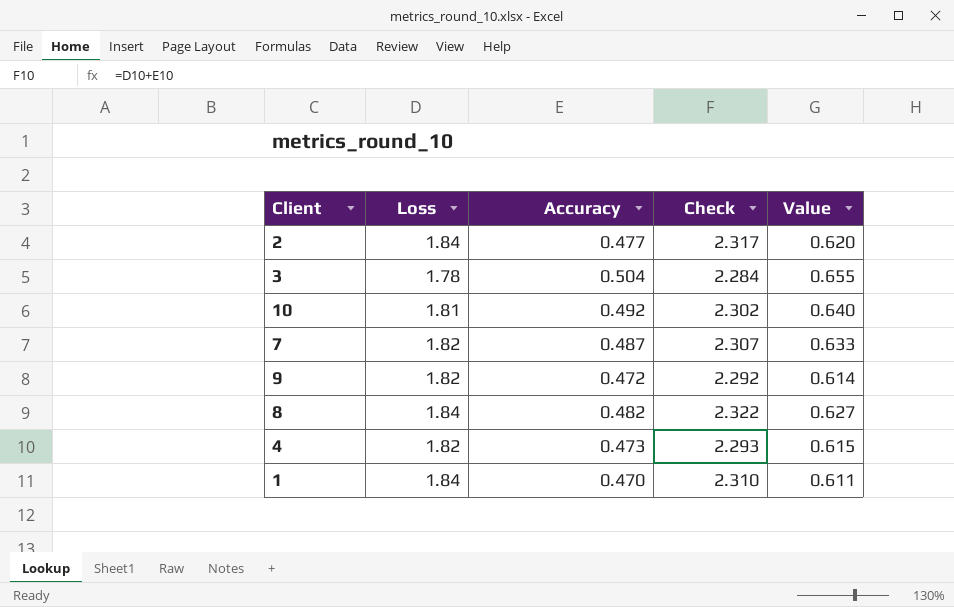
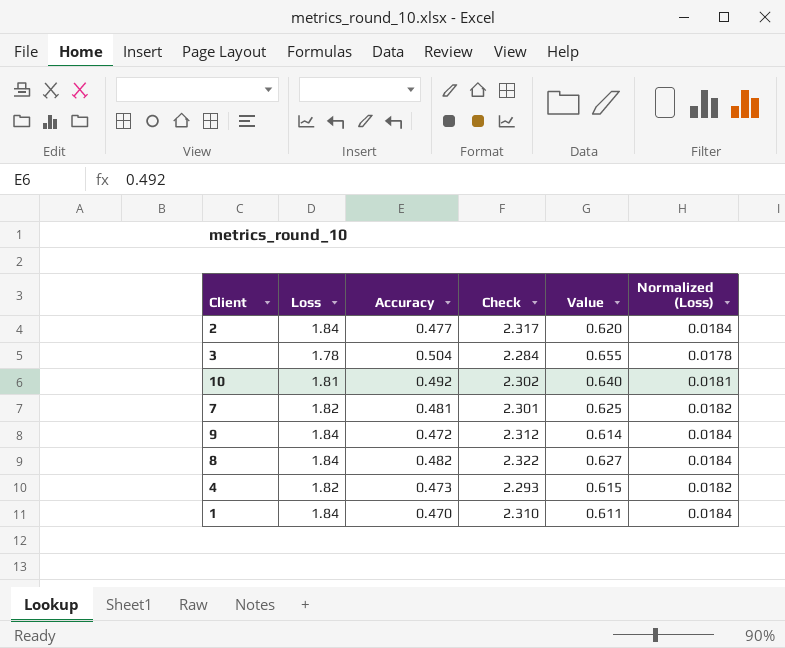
column Normalized (Loss) | formula: none -> [Loss] * 0.01
7 | Accuracy: 0.487 -> 0.481
7 | Check: 2.307 -> 2.301
7 | Value: 0.633 -> 0.625
9 | Loss: 1.82 -> 1.84
9 | Check: 2.292 -> 2.312

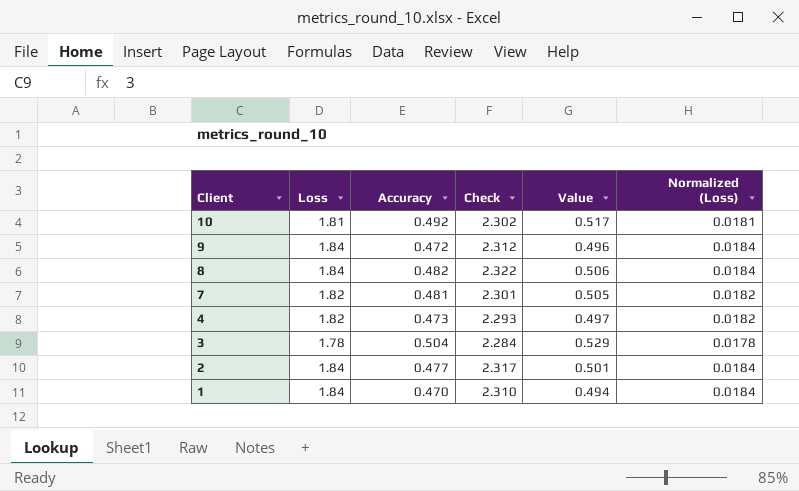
row order: none -> Client descending
column Value | formula: [Accuracy] * 1.3 -> [Accuracy] * 1.05

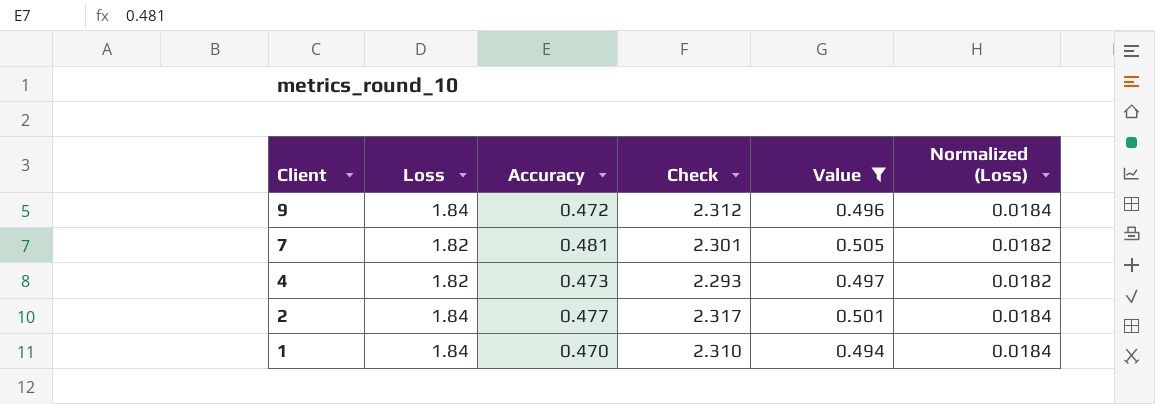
filter: none -> Value <= 0.505

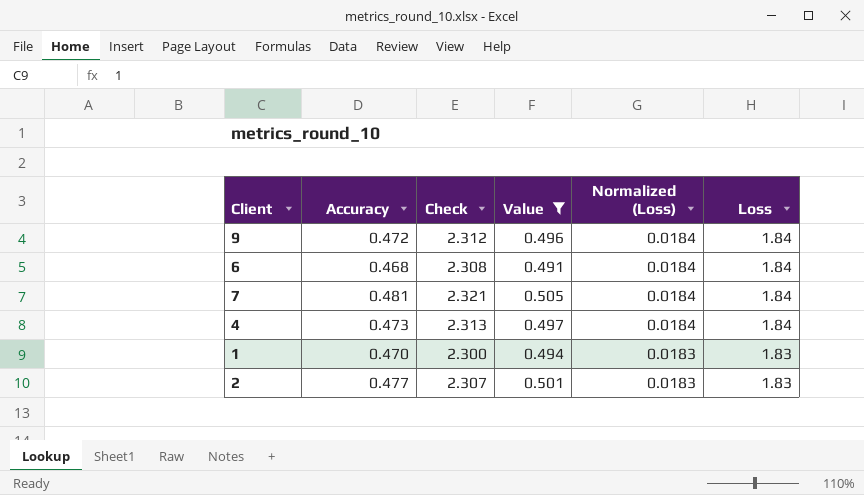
row order: Client descending -> Normalized (Loss) descending
column Loss | position: 2 -> 6
row 6: none -> 0.468 | 2.308 | 0.491 | 0.0184 | 1.84
7 | Check: 2.301 -> 2.321
7 | Normalized (Loss): 0.0182 -> 0.0184
7 | Loss: 1.82 -> 1.84
4 | Check: 2.293 -> 2.313
4 | Normalized (Loss): 0.0182 -> 0.0184
4 | Loss: 1.82 -> 1.84
1 | Check: 2.310 -> 2.300
1 | Normalized (Loss): 0.0184 -> 0.0183
1 | Loss: 1.84 -> 1.83
2 | Check: 2.317 -> 2.307
2 | Normalized (Loss): 0.0184 -> 0.0183
2 | Loss: 1.84 -> 1.83

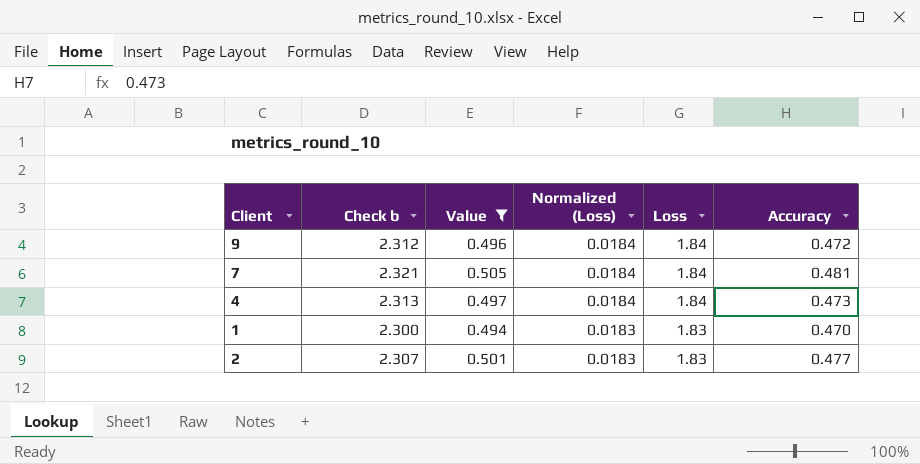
column name: Check -> Check b
column Accuracy | position: 2 -> 6
row 6: 0.468 | 2.308 | 0.491 | 0.0184 | 1.84 -> none

